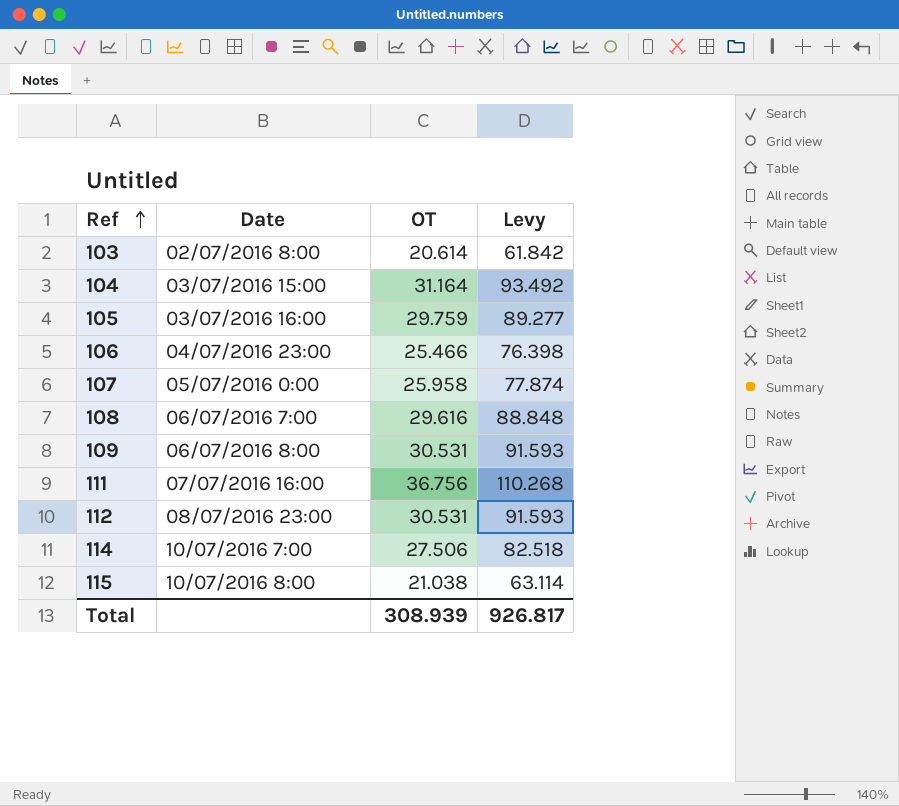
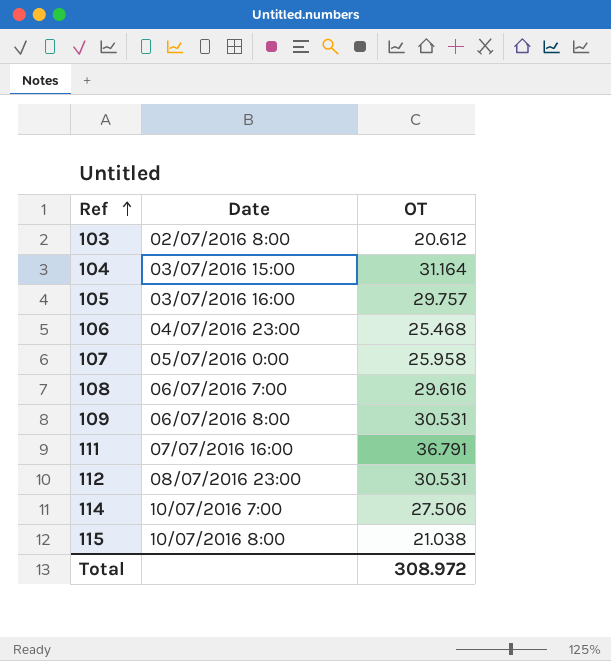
column Levy | formula: [OT] * 3 -> none
103 | OT: 20.614 -> 20.612
105 | OT: 29.759 -> 29.757
106 | OT: 25.466 -> 25.468
111 | OT: 36.756 -> 36.791
Total | OT: 308.939 -> 308.972

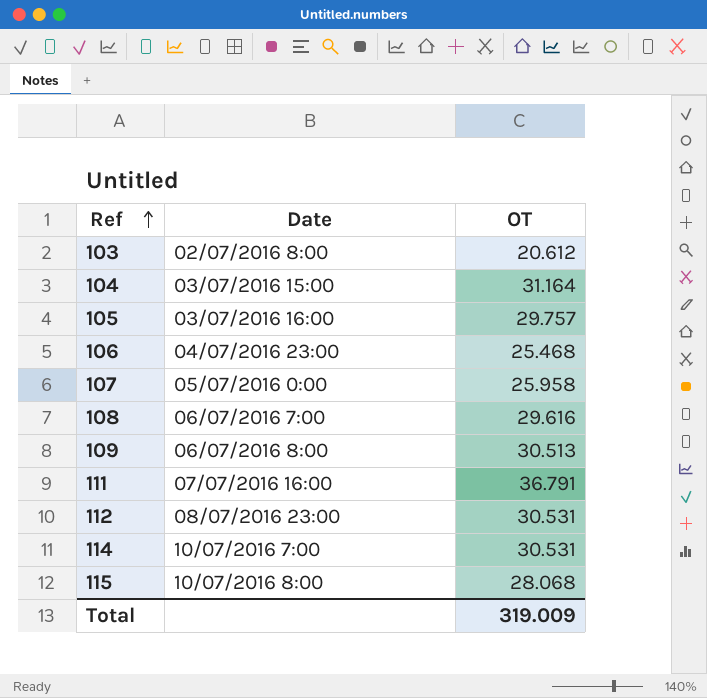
109 | OT: 30.531 -> 30.513
114 | OT: 27.506 -> 30.531
115 | OT: 21.038 -> 28.068
Total | OT: 308.972 -> 319.009

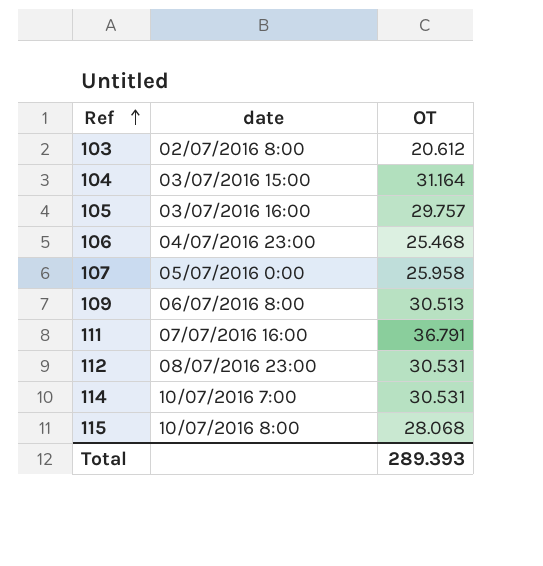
column name: Date -> date
row 108: 06/07/2016 7:00 | 29.616 -> none
Total | OT: 319.009 -> 289.393

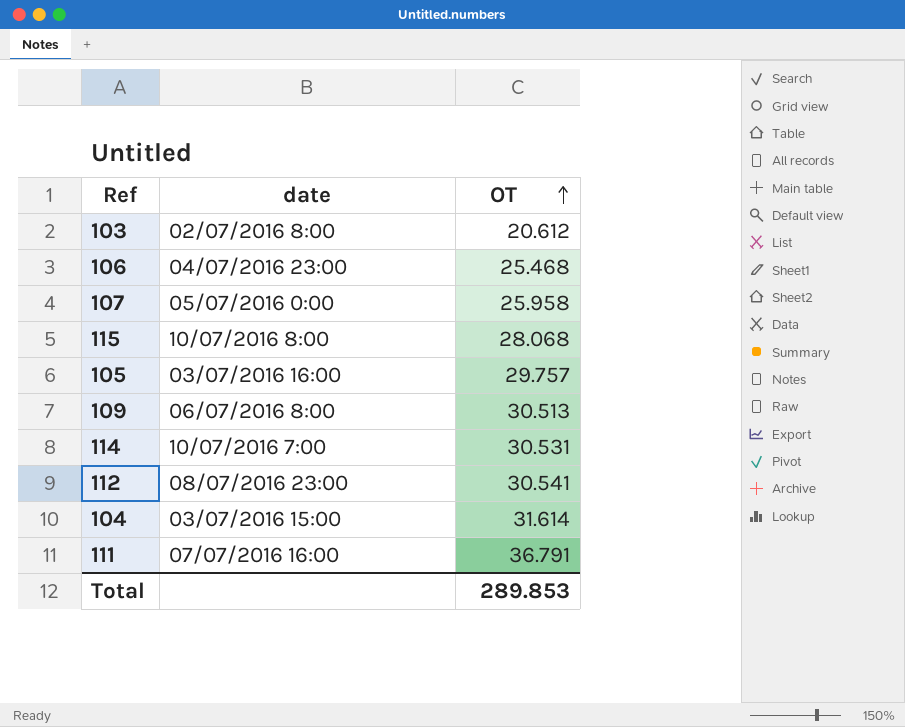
row order: Ref ascending -> OT ascending
112 | OT: 30.531 -> 30.541
104 | OT: 31.164 -> 31.614
Total | OT: 289.393 -> 289.853

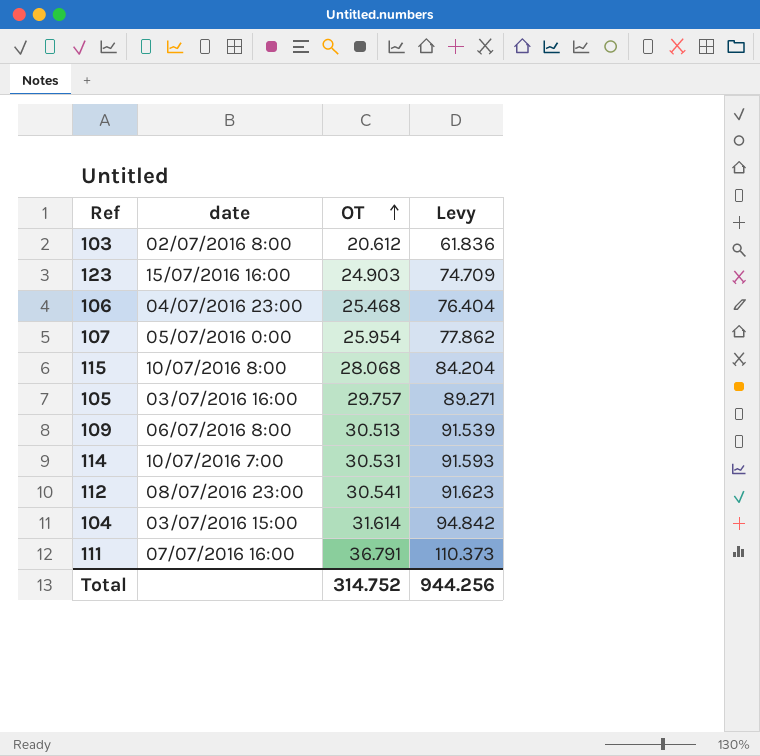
column Levy | formula: none -> [OT] * 3
row 123: none -> 15/07/2016 16:00 | 24.903 | 74.709
107 | OT: 25.958 -> 25.954
Total | OT: 289.853 -> 314.752

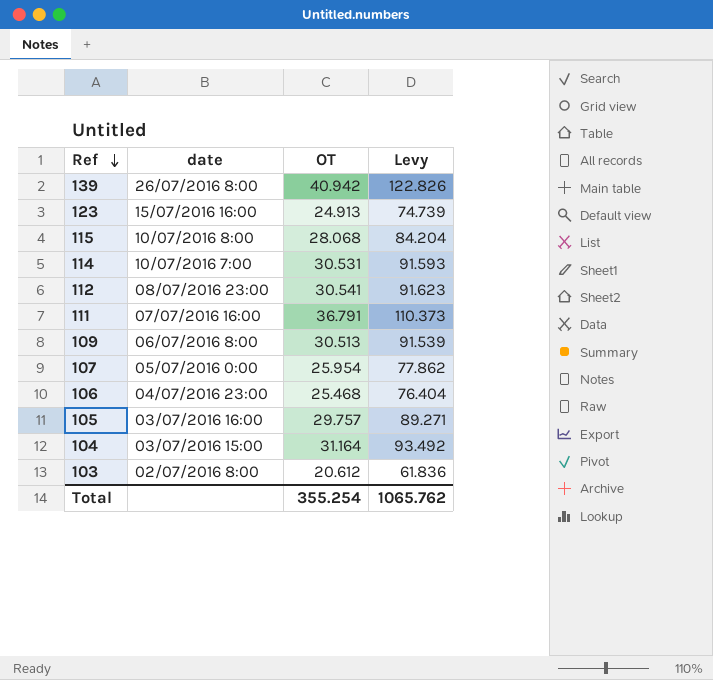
row order: OT ascending -> Ref descending
row 139: none -> 26/07/2016 8:00 | 40.942 | 122.826
123 | OT: 24.903 -> 24.913
123 | Levy: 74.709 -> 74.739
104 | OT: 31.614 -> 31.164
104 | Levy: 94.842 -> 93.492
Total | OT: 314.752 -> 355.254
Total | Levy: 944.256 -> 1065.762

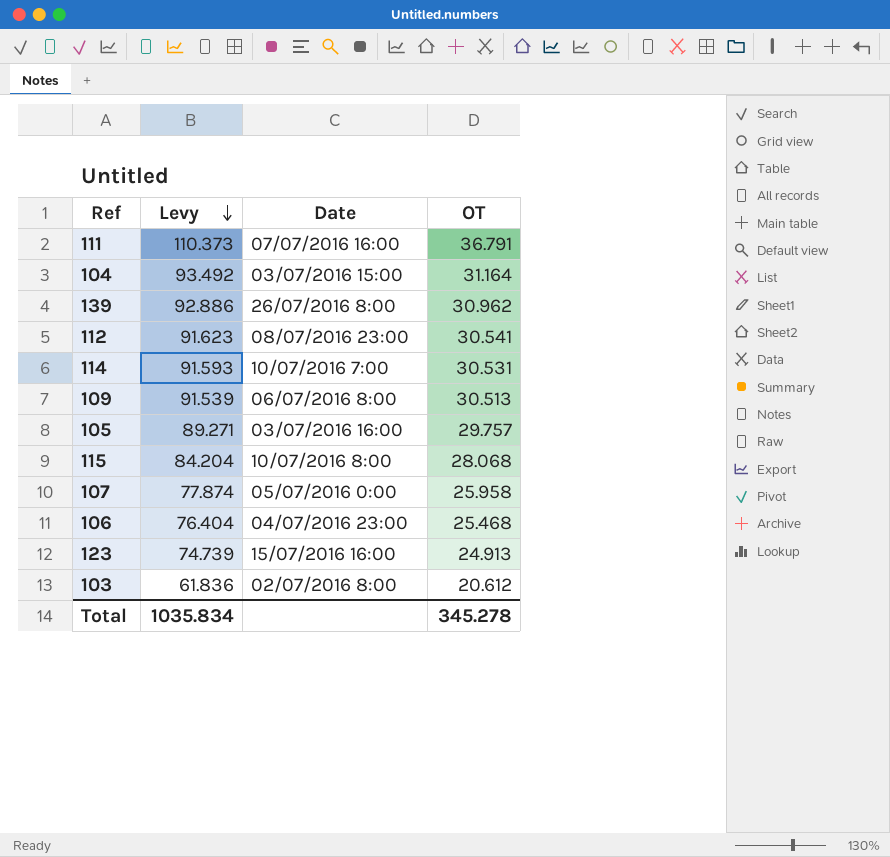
row order: Ref descending -> Levy descending
column Levy | position: 4 -> 2
column name: date -> Date
139 | Levy: 122.826 -> 92.886
139 | OT: 40.942 -> 30.962
107 | Levy: 77.862 -> 77.874
107 | OT: 25.954 -> 25.958
Total | Levy: 1065.762 -> 1035.834
Total | OT: 355.254 -> 345.278

